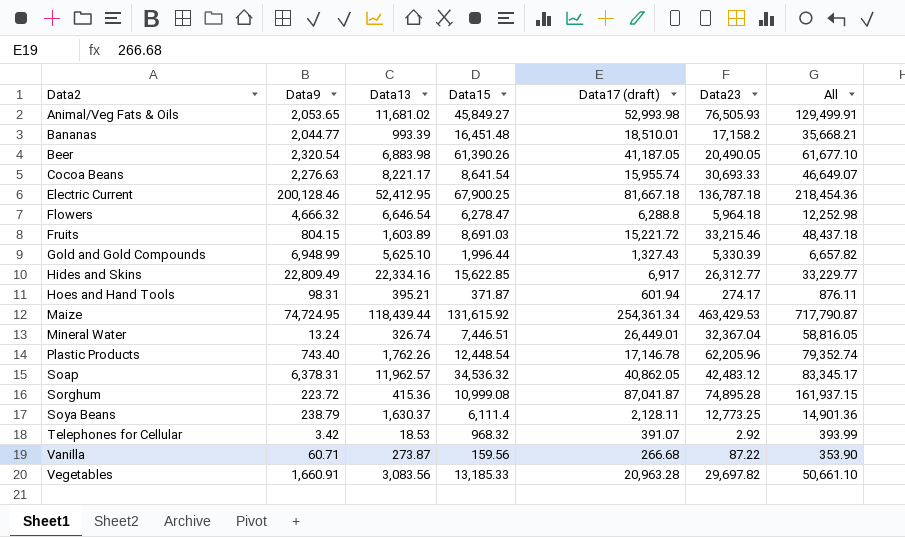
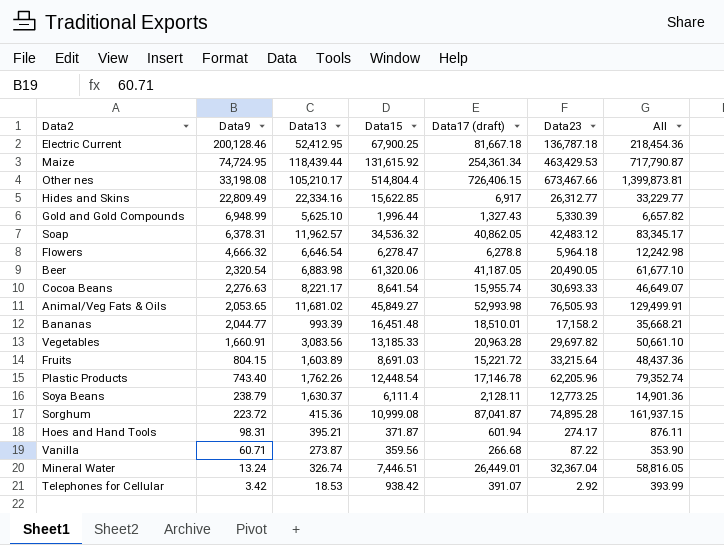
row order: Data2 ascending -> Data9 descending
row Other nes: none -> 33,198.08 | 105,210.17 | 514,804.4 | 726,406.15 | 673,467.66 | 1,399,873.81
Flowers | Data17 (draft): 6,288.8 -> 6,278.8
Flowers | All: 12,252.98 -> 12,242.98
Beer | Data15: 61,390.26 -> 61,320.06
Fruits | Data23: 33,215.46 -> 33,215.64
Fruits | All: 48,437.18 -> 48,437.36
Vanilla | Data15: 159.56 -> 359.56
Telephones for Cellular | Data15: 968.32 -> 938.42

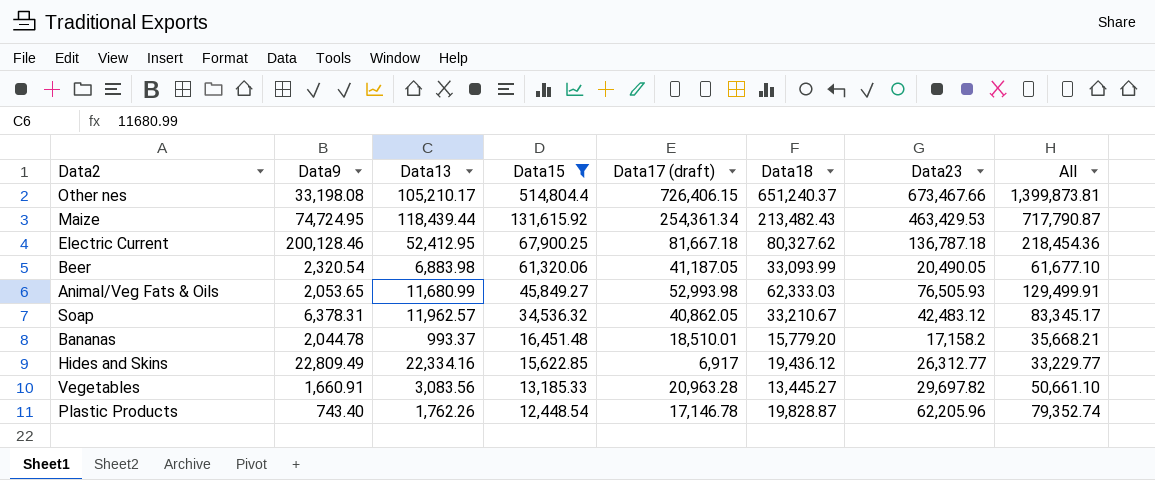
filter: none -> Data15 >= 12,448.54
row order: Data9 descending -> Data15 descending
column Data18 | position: none -> 6
Animal/Veg Fats & Oils | Data13: 11,681.02 -> 11,680.99
Bananas | Data9: 2,044.77 -> 2,044.78
Bananas | Data13: 993.39 -> 993.37

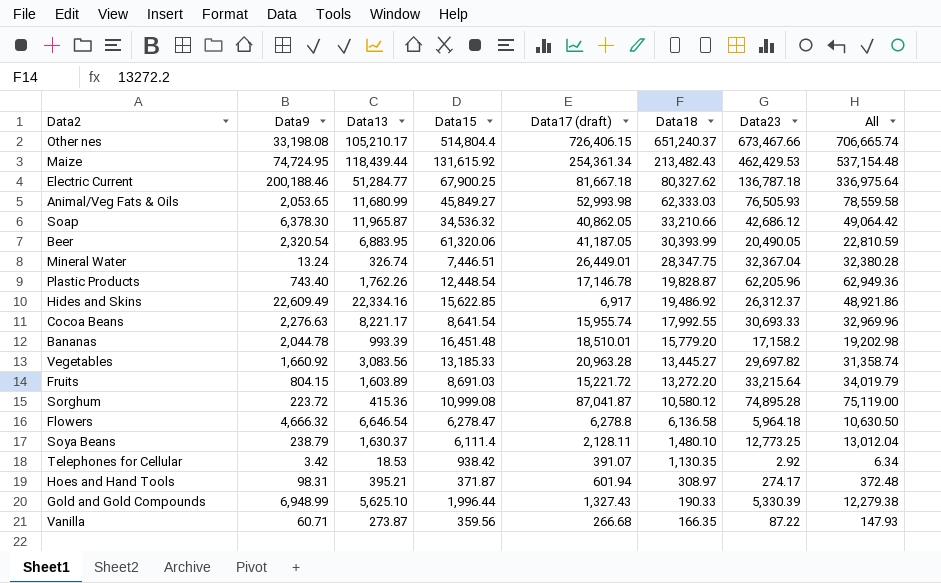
filter: Data15 >= 12,448.54 -> none
row order: Data15 descending -> Data18 descending
column All | formula: [Data17 (draft)] + [Data23] -> [Data9] + [Data23]
Maize | Data23: 463,429.53 -> 462,429.53
Electric Current | Data9: 200,128.46 -> 200,188.46
Electric Current | Data13: 52,412.95 -> 51,284.77
Soap | Data9: 6,378.31 -> 6,378.30
Soap | Data13: 11,962.57 -> 11,965.87
Soap | Data18: 33,210.67 -> 33,210.66
Soap | Data23: 42,483.12 -> 42,686.12
Beer | Data13: 6,883.98 -> 6,883.95
Beer | Data18: 33,093.99 -> 30,393.99
Hides and Skins | Data9: 22,809.49 -> 22,609.49
Hides and Skins | Data18: 19,436.12 -> 19,486.92
Hides and Skins | Data23: 26,312.77 -> 26,312.37
Bananas | Data13: 993.37 -> 993.39
Vegetables | Data9: 1,660.91 -> 1,660.92

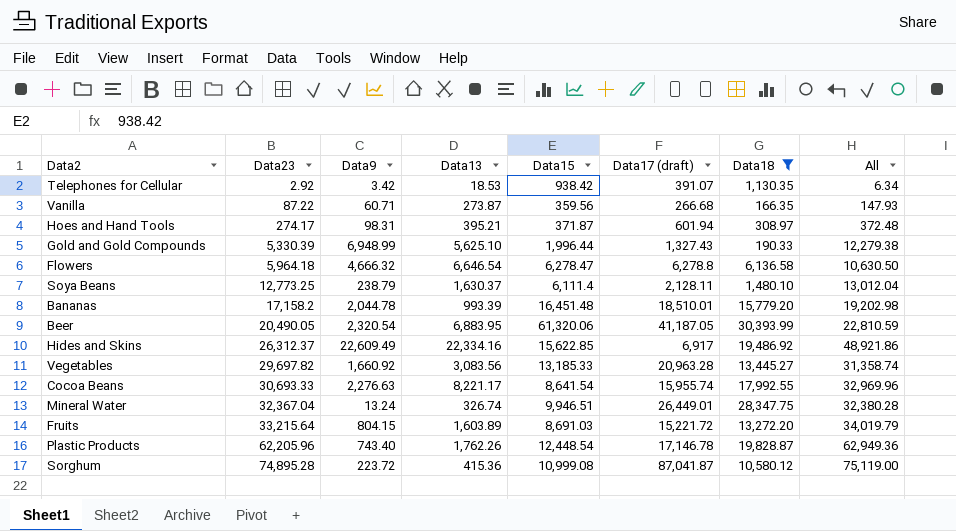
filter: none -> Data18 <= 30,393.99
row order: Data18 descending -> Data23 ascending
column Data23 | position: 7 -> 2
Mineral Water | Data15: 7,446.51 -> 9,946.51

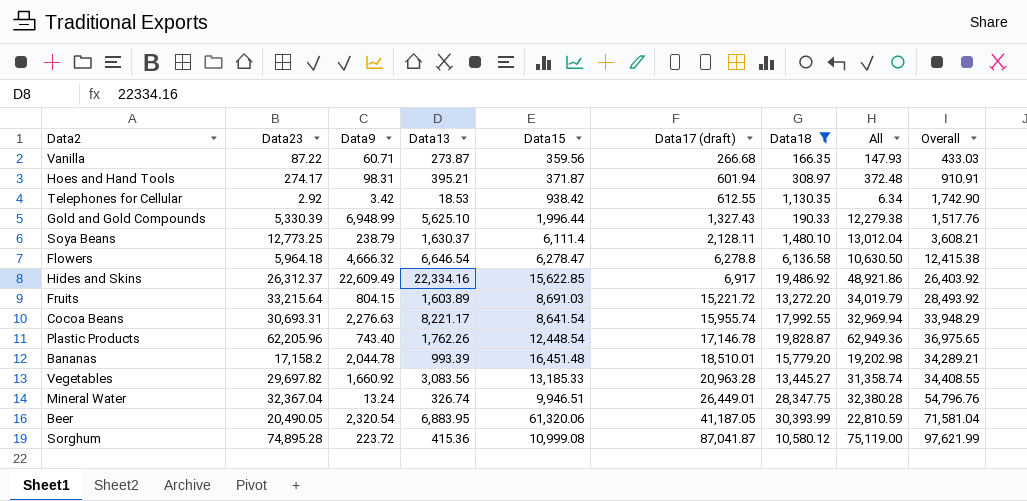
row order: Data23 ascending -> Data17 (draft) ascending
column Overall | formula: none -> [Data17 (draft)] + [Data18]
Telephones for Cellular | Data17 (draft): 391.07 -> 612.55
Cocoa Beans | Data23: 30,693.33 -> 30,693.31
Cocoa Beans | All: 32,969.96 -> 32,969.94

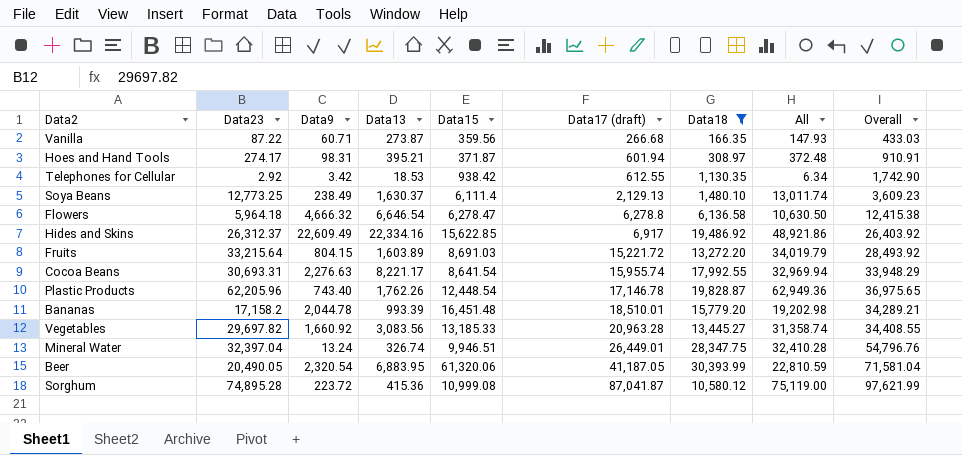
row Gold and Gold Compounds: 5,330.39 | 6,948.99 | 5,625.10 | 1,996.44 | 1,327.43 | 190.33 | 12,279.38 | 1,517.76 -> none
Soya Beans | Data9: 238.79 -> 238.49
Soya Beans | Data17 (draft): 2,128.11 -> 2,129.13
Soya Beans | All: 13,012.04 -> 13,011.74
Soya Beans | Overall: 3,608.21 -> 3,609.23
Mineral Water | Data23: 32,367.04 -> 32,397.04
Mineral Water | All: 32,380.28 -> 32,410.28

